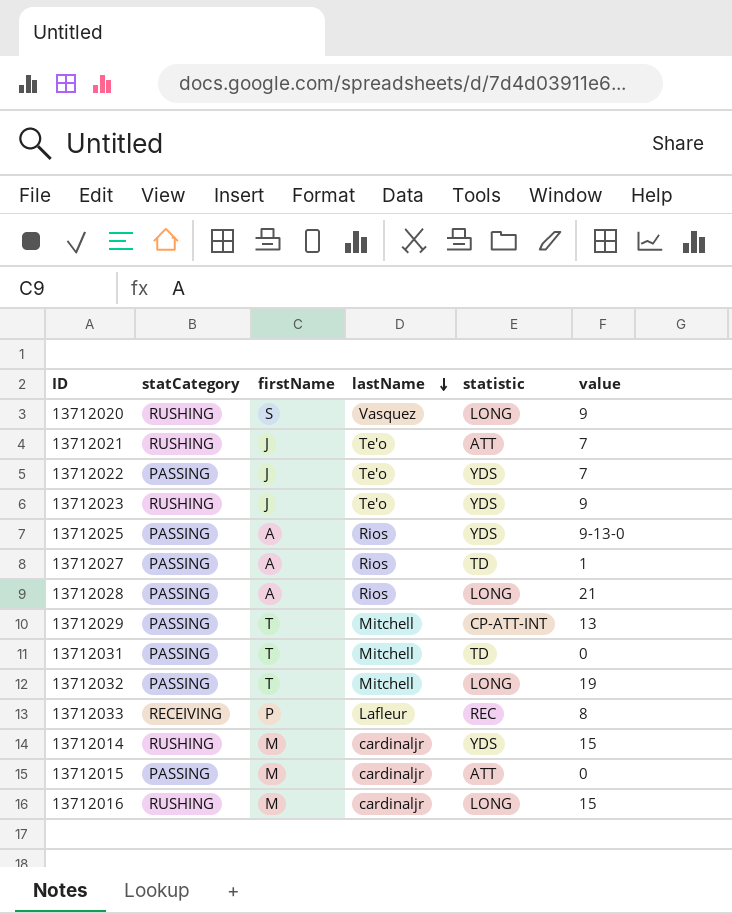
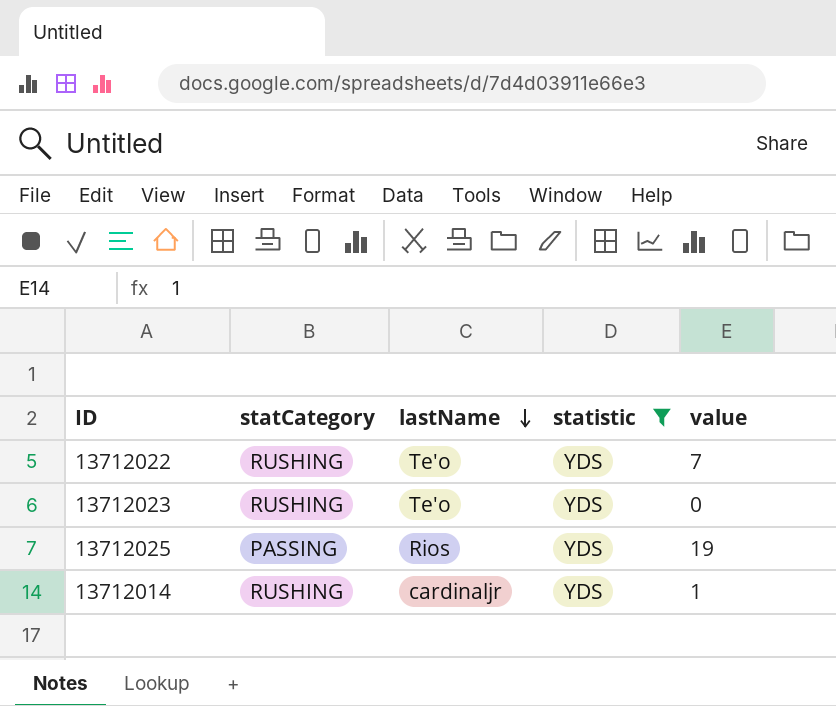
filter: none -> statistic = YDS
column firstName | position: 3 -> none
13712022 | statCategory: PASSING -> RUSHING
13712023 | value: 9 -> 0
13712025 | value: 9-13-0 -> 19
13712014 | value: 15 -> 1

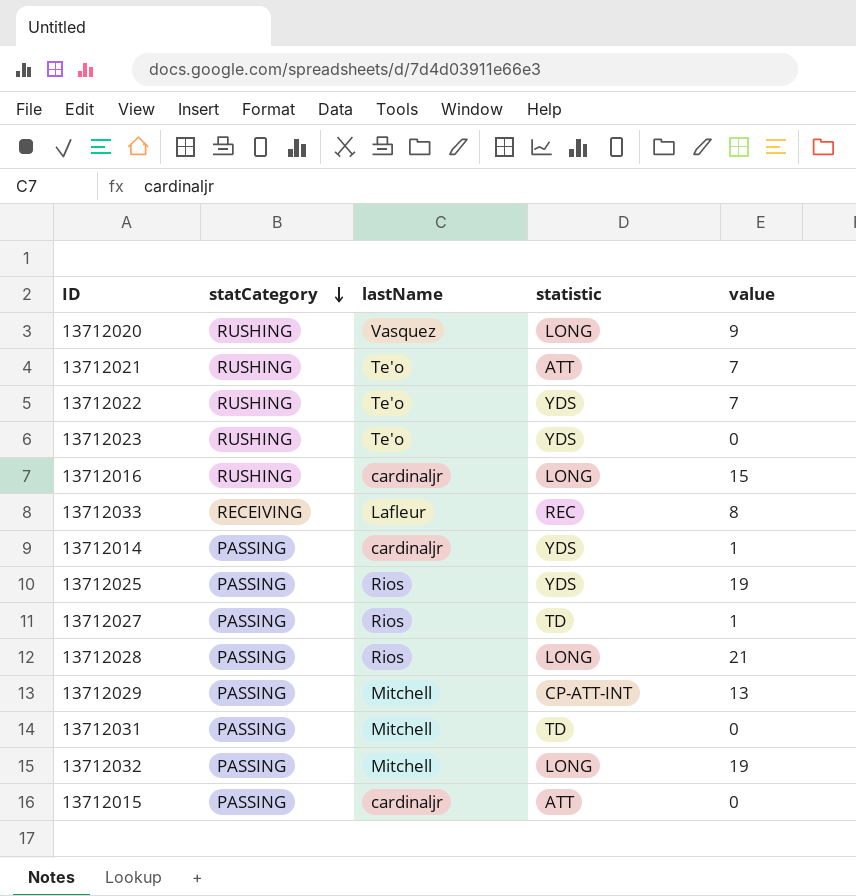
filter: statistic = YDS -> none
row order: lastName descending -> statCategory descending
13712014 | statCategory: RUSHING -> PASSING

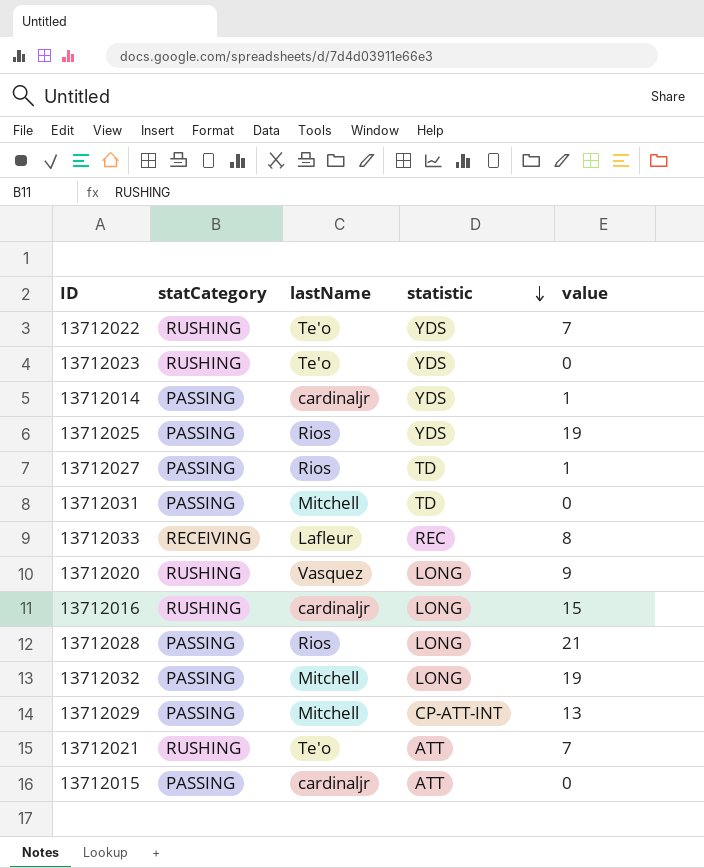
row order: statCategory descending -> statistic descending

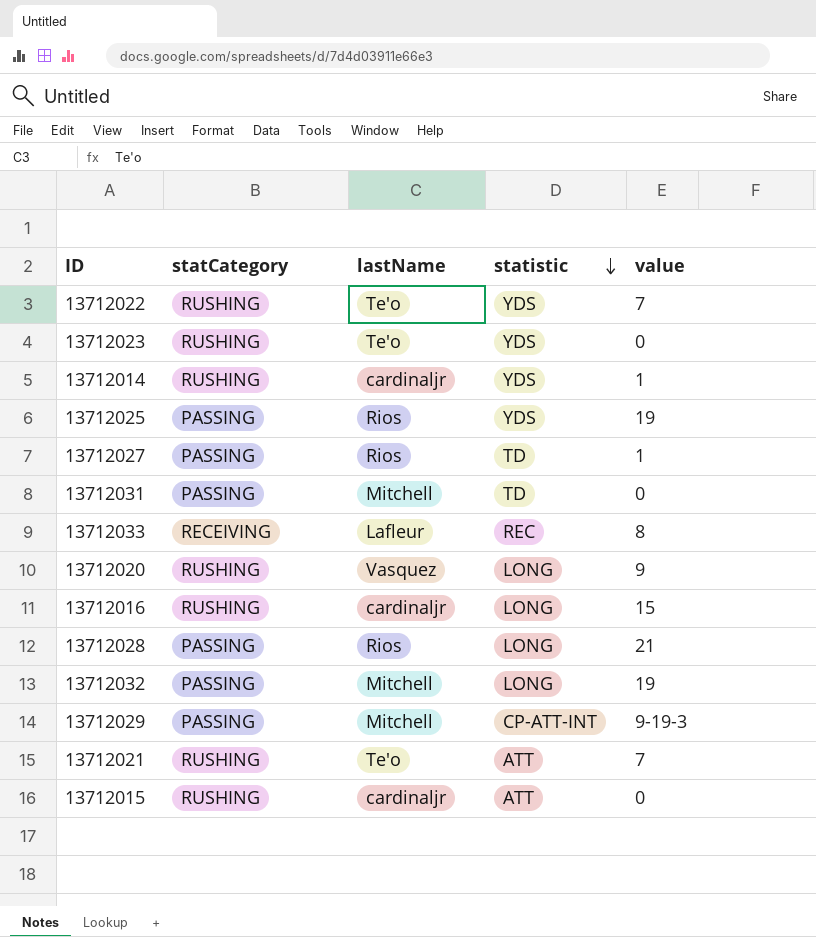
13712014 | statCategory: PASSING -> RUSHING
13712029 | value: 13 -> 9-19-3
13712015 | statCategory: PASSING -> RUSHING

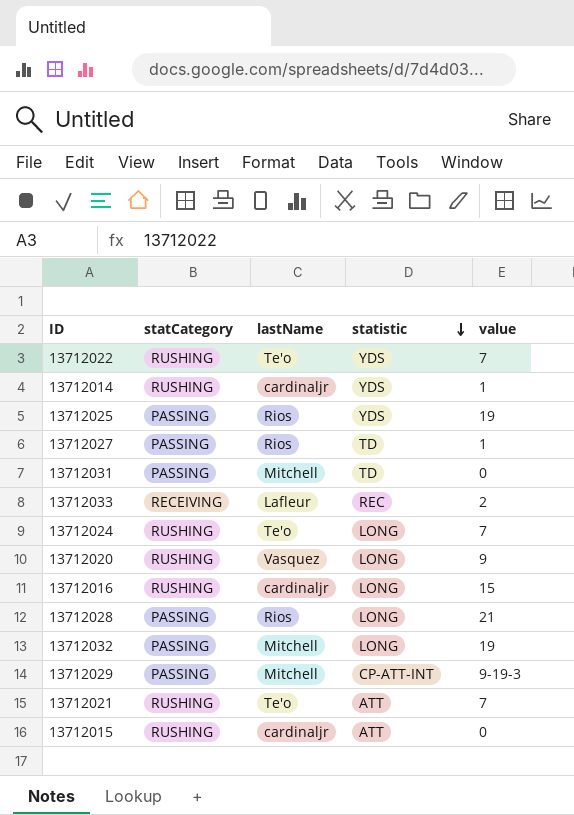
row 13712023: RUSHING | Te'o | YDS | 0 -> none
13712033 | value: 8 -> 2
row 13712024: none -> RUSHING | Te'o | LONG | 7

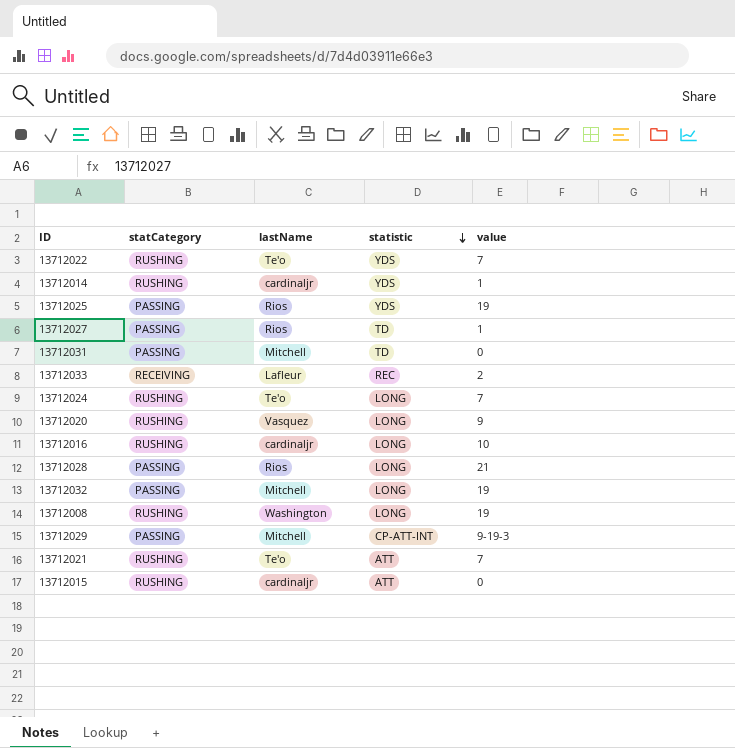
13712016 | value: 15 -> 10
row 13712008: none -> RUSHING | Washington | LONG | 19

